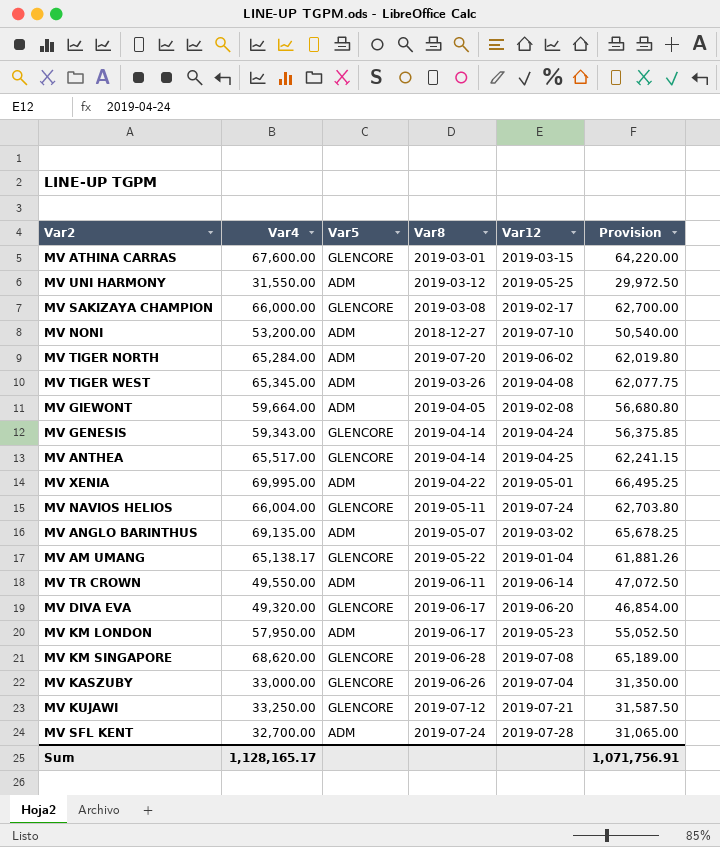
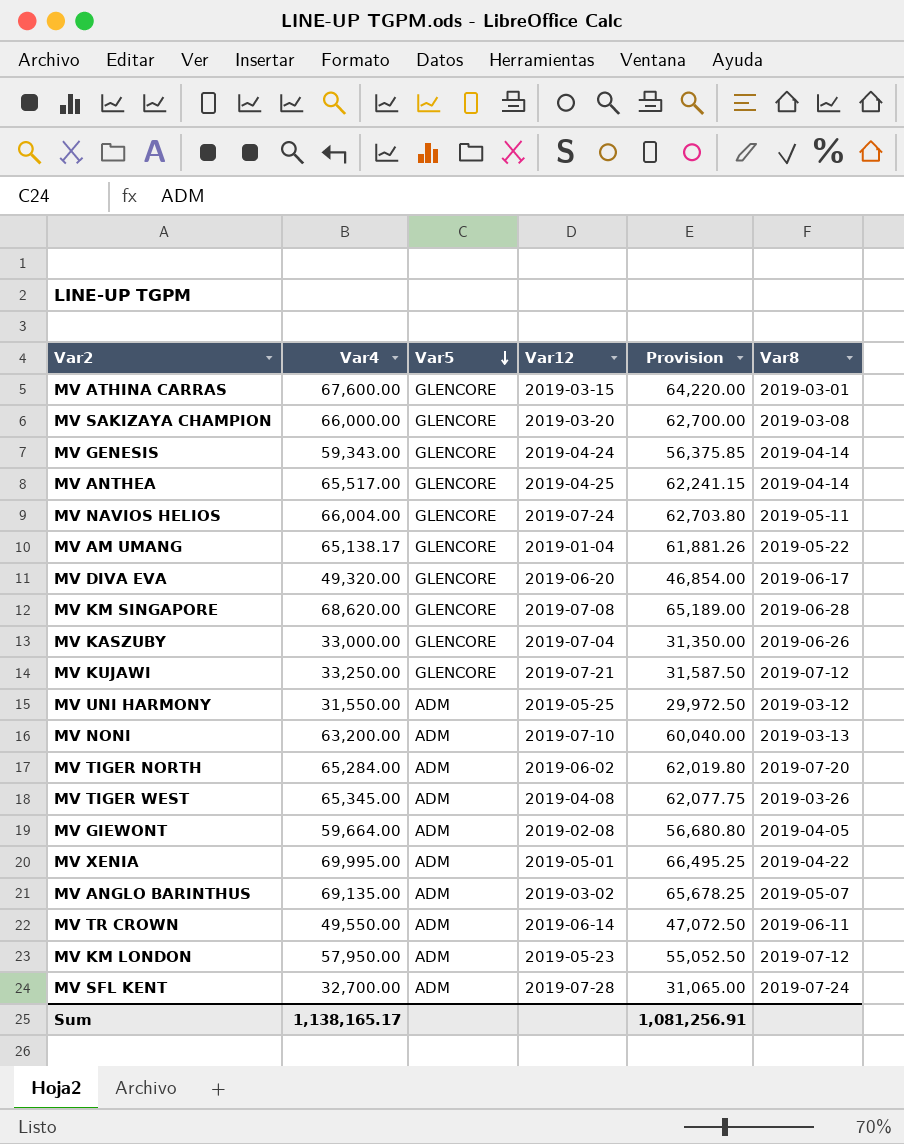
row order: none -> Var5 descending
column Var8 | position: 4 -> 6
MV SAKIZAYA CHAMPION | Var12: 2019-02-17 -> 2019-03-20
MV NONI | Var4: 53,200.00 -> 63,200.00
MV NONI | Provision: 50,540.00 -> 60,040.00
MV NONI | Var8: 2018-12-27 -> 2019-03-13
MV KM LONDON | Var8: 2019-06-17 -> 2019-07-12
Sum | Var4: 1,128,165.17 -> 1,138,165.17
Sum | Provision: 1,071,756.91 -> 1,081,256.91

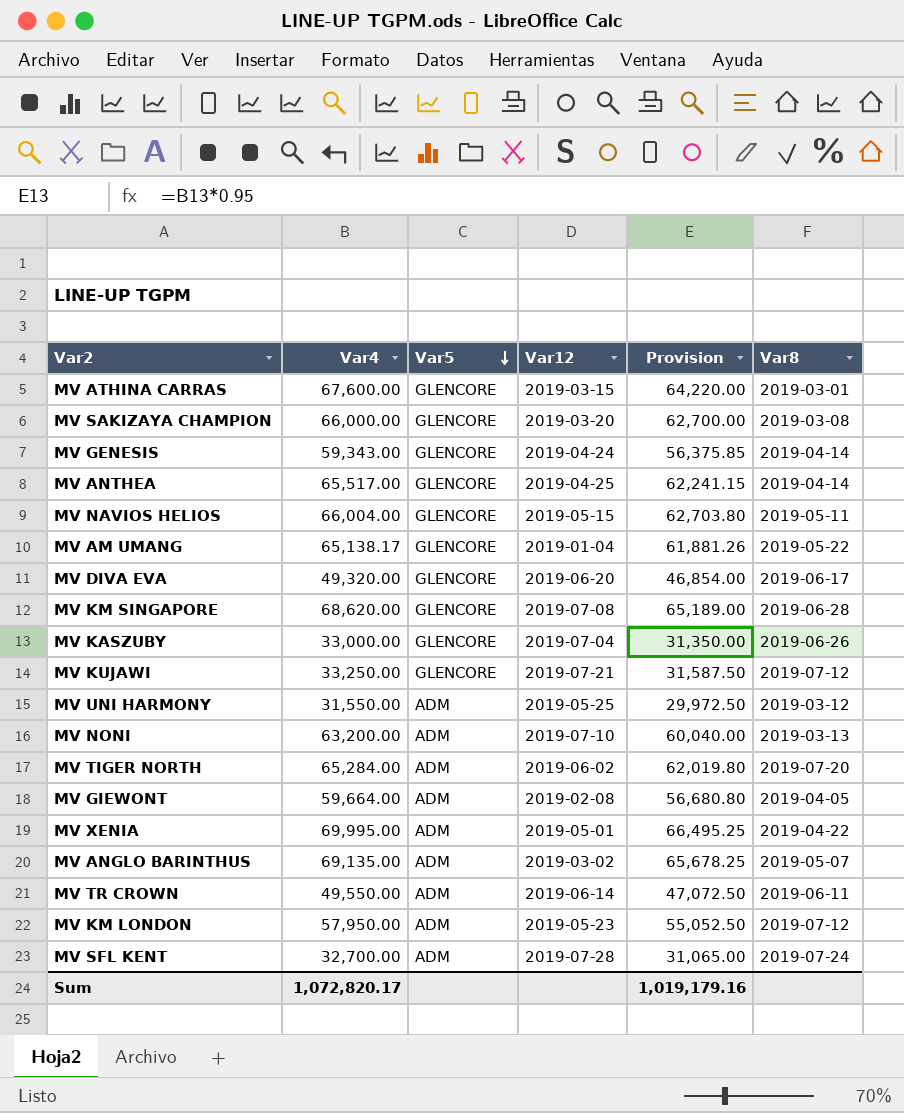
row MV TIGER WEST: 65,345.00 | ADM | 2019-04-08 | 62,077.75 | 2019-03-26 -> none
MV NAVIOS HELIOS | Var12: 2019-07-24 -> 2019-05-15
Sum | Var4: 1,138,165.17 -> 1,072,820.17
Sum | Provision: 1,081,256.91 -> 1,019,179.16

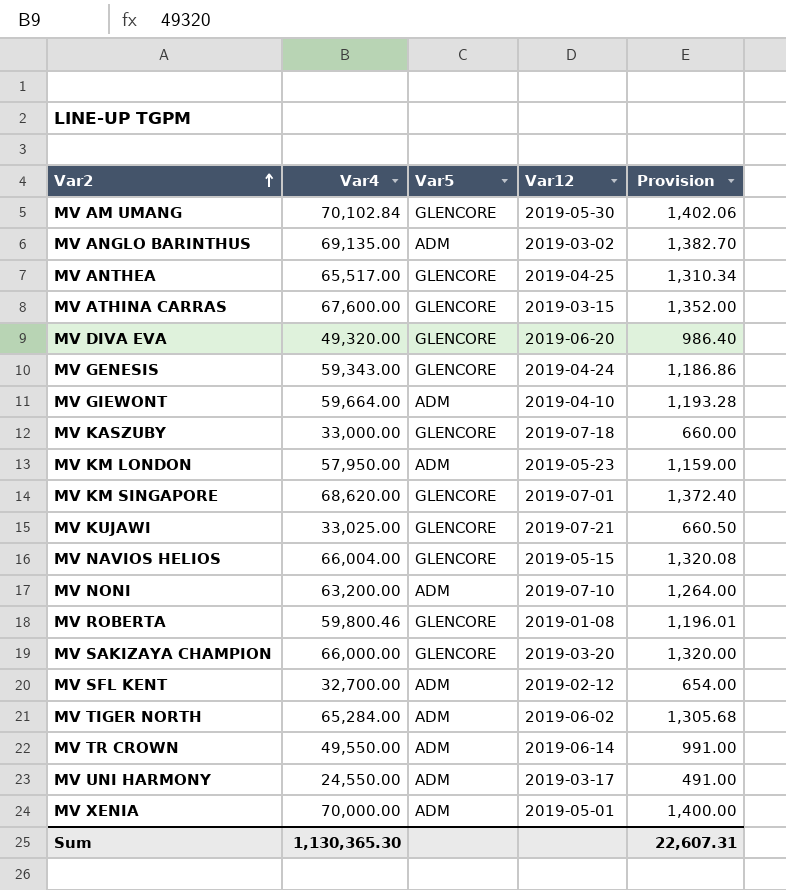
row order: Var5 descending -> Var2 ascending
column Var8 | position: 6 -> none
column Provision | formula: [Var4] * 0.95 -> [Var4] * 0.02
MV AM UMANG | Var4: 65,138.17 -> 70,102.84
MV AM UMANG | Var12: 2019-01-04 -> 2019-05-30
MV GIEWONT | Var12: 2019-02-08 -> 2019-04-10
MV KASZUBY | Var12: 2019-07-04 -> 2019-07-18
MV KM SINGAPORE | Var12: 2019-07-08 -> 2019-07-01
MV KUJAWI | Var4: 33,250.00 -> 33,025.00
row MV ROBERTA: none -> 59,800.46 | GLENCORE | 2019-01-08 | 1,196.01
MV SFL KENT | Var12: 2019-07-28 -> 2019-02-12
MV UNI HARMONY | Var4: 31,550.00 -> 24,550.00
MV UNI HARMONY | Var12: 2019-05-25 -> 2019-03-17
MV XENIA | Var4: 69,995.00 -> 70,000.00
Sum | Var4: 1,072,820.17 -> 1,130,365.30
Sum | Provision: 1,019,179.16 -> 22,607.31

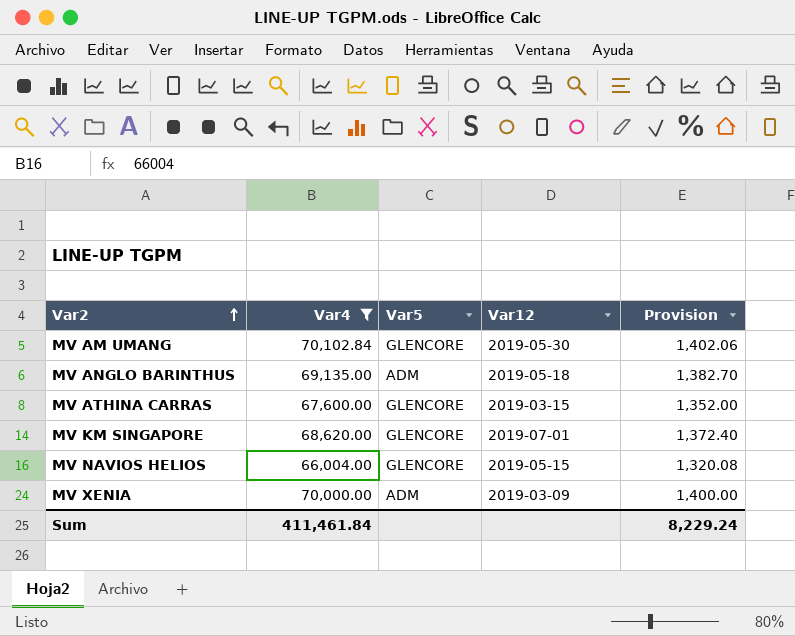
filter: none -> Var4 >= 66,004.00
MV ANGLO BARINTHUS | Var12: 2019-03-02 -> 2019-05-18
MV XENIA | Var12: 2019-05-01 -> 2019-03-09
Sum | Var4: 1,130,365.30 -> 411,461.84
Sum | Provision: 22,607.31 -> 8,229.24

